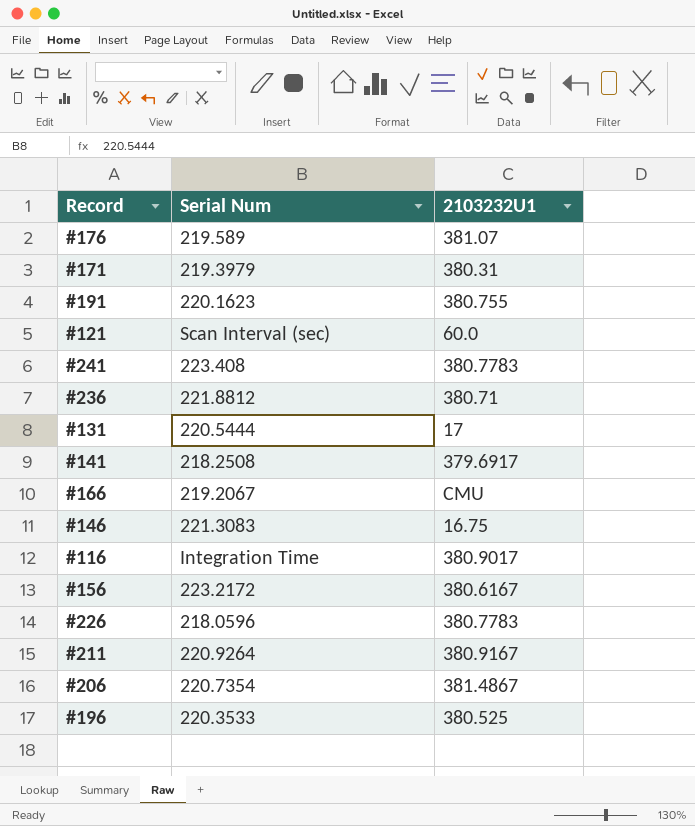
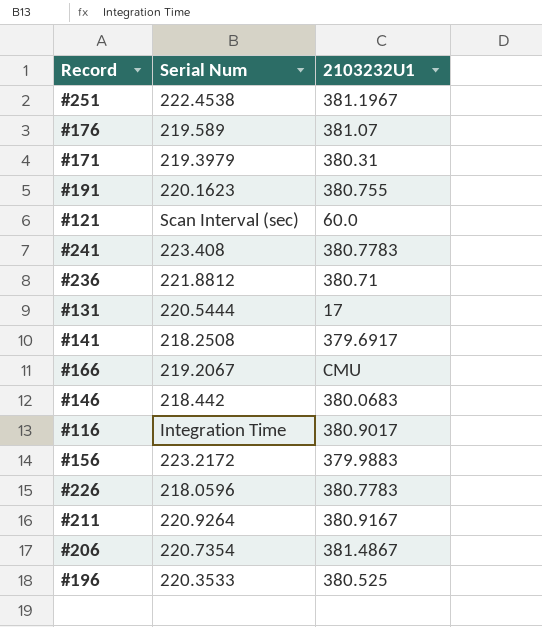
row #251: none -> 222.4538 | 381.1967
#146 | Serial Num: 221.3083 -> 218.442
#146 | 2103232U1: 16.75 -> 380.0683
#156 | 2103232U1: 380.6167 -> 379.9883

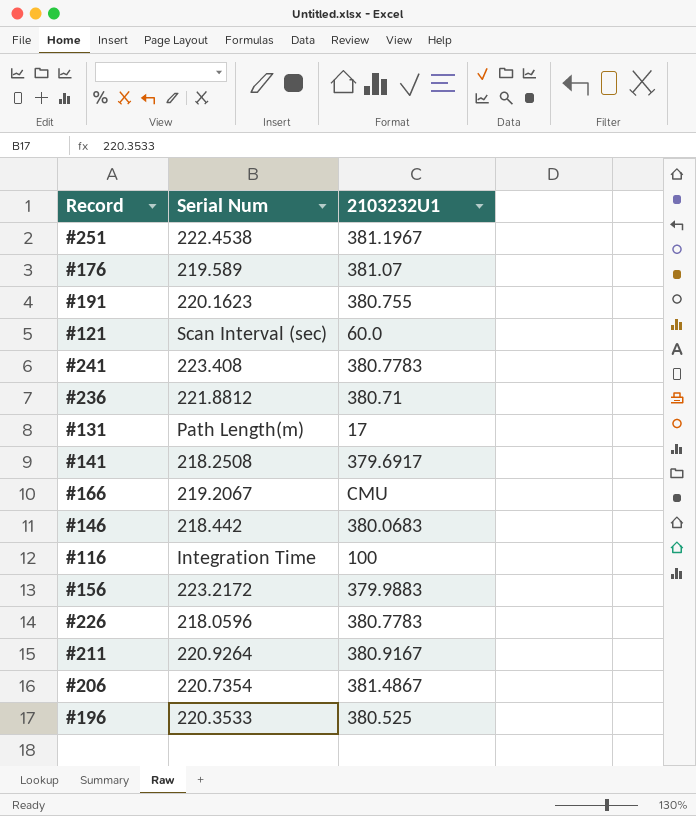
row #171: 219.3979 | 380.31 -> none
#131 | Serial Num: 220.5444 -> Path Length(m)
#116 | 2103232U1: 380.9017 -> 100

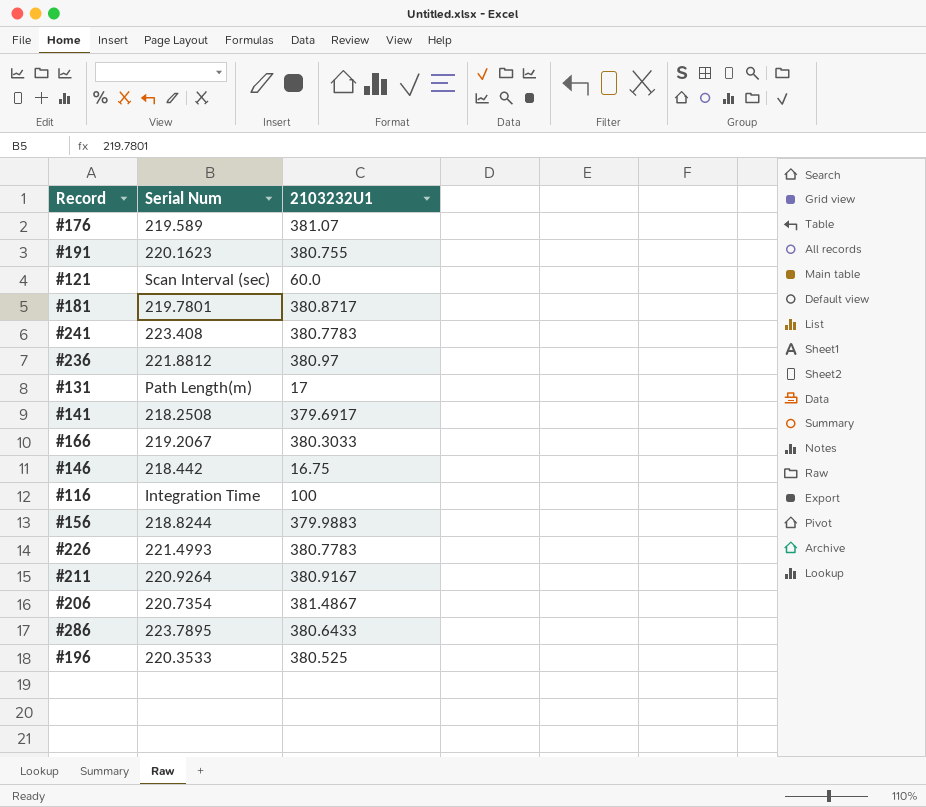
row #251: 222.4538 | 381.1967 -> none
row #181: none -> 219.7801 | 380.8717
#236 | 2103232U1: 380.71 -> 380.97
#166 | 2103232U1: CMU -> 380.3033
#146 | 2103232U1: 380.0683 -> 16.75
#156 | Serial Num: 223.2172 -> 218.8244
#226 | Serial Num: 218.0596 -> 221.4993
row #286: none -> 223.7895 | 380.6433

